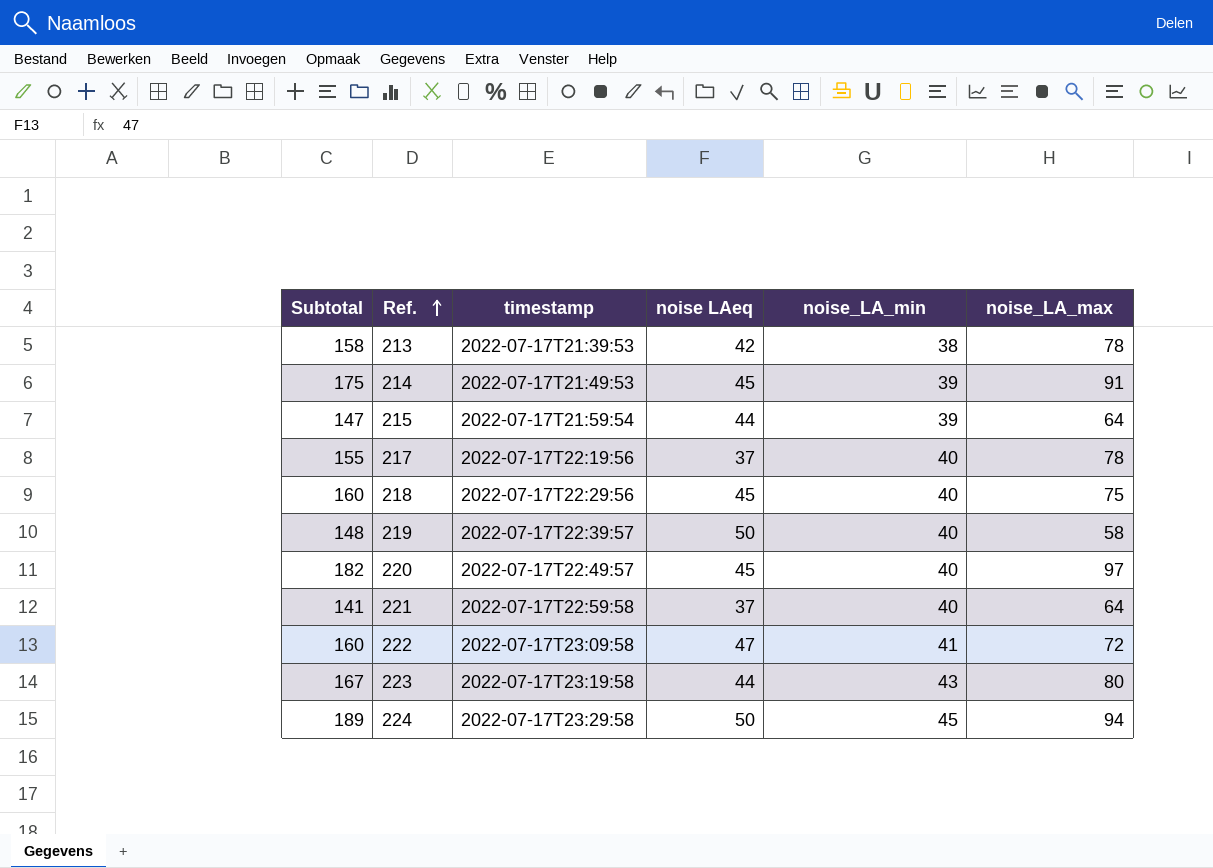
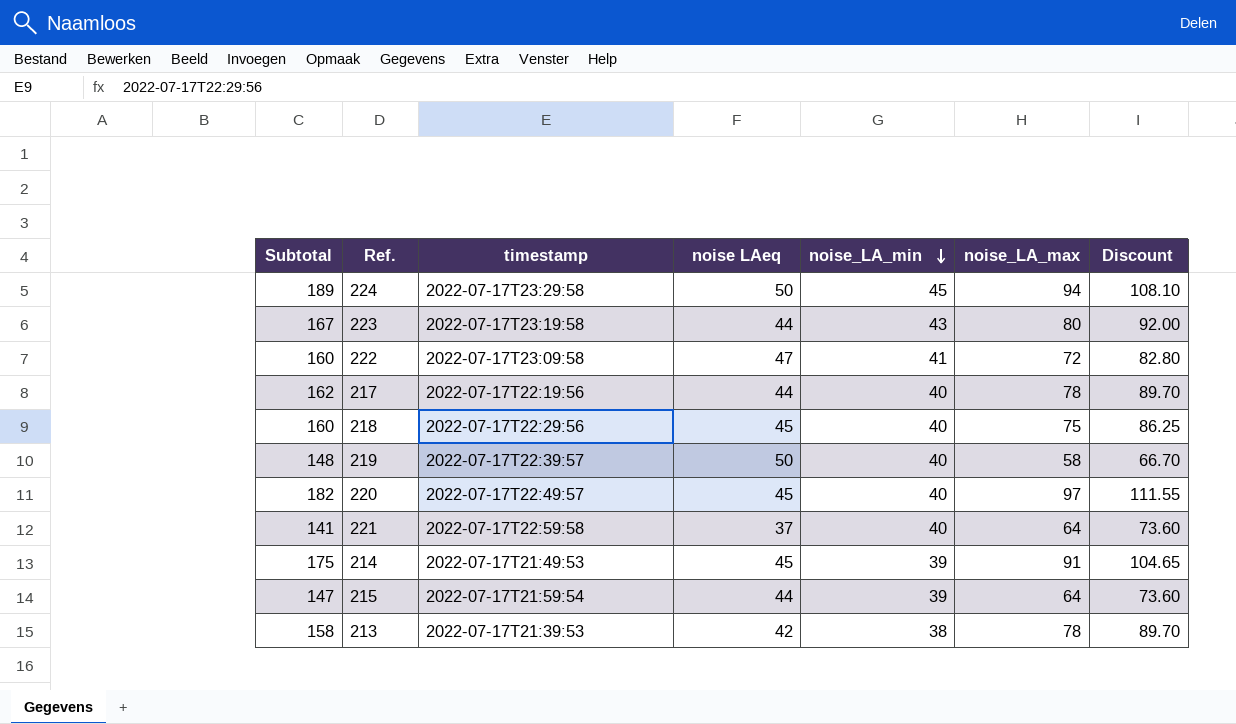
row order: Ref. ascending -> noise_LA_min descending
column Discount | formula: none -> [noise_LA_max] * 1.15
217 | Subtotal: 155 -> 162
217 | noise LAeq: 37 -> 44

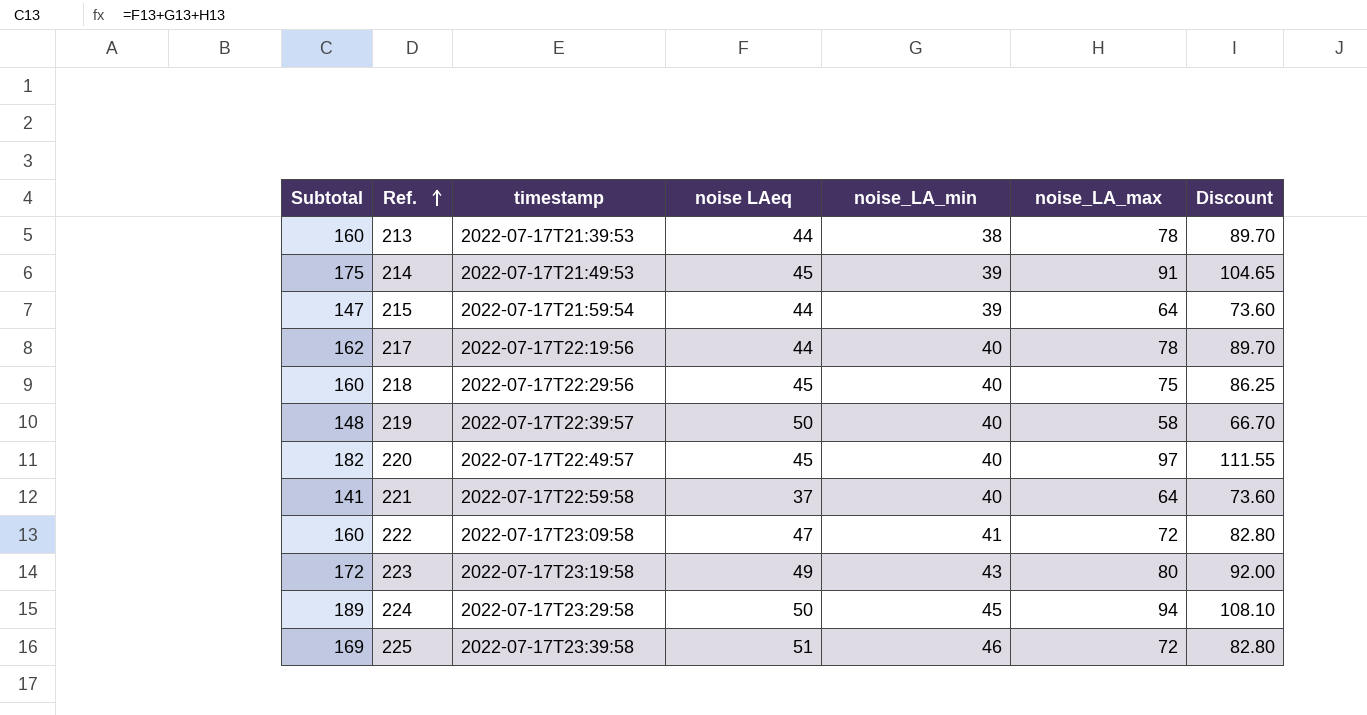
row order: noise_LA_min descending -> Ref. ascending
213 | Subtotal: 158 -> 160
213 | noise LAeq: 42 -> 44
223 | Subtotal: 167 -> 172
223 | noise LAeq: 44 -> 49
row 225: none -> 169 | 2022-07-17T23:39:58 | 51 | 46 | 72 | 82.80

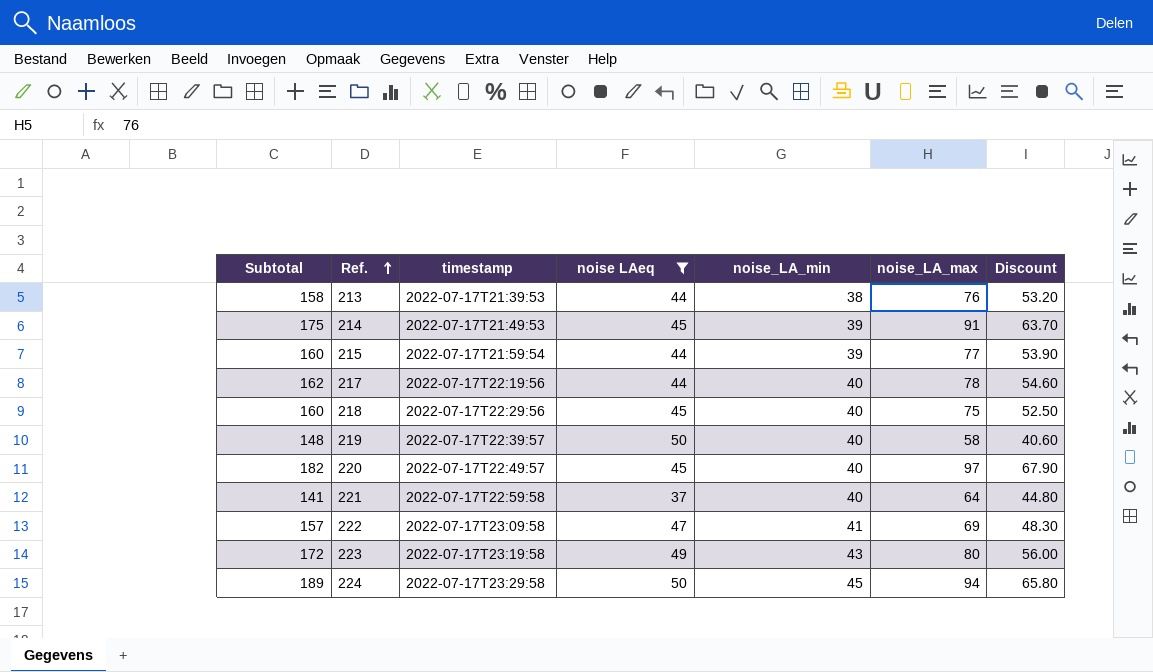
filter: none -> noise LAeq != 51
column Discount | formula: [noise_LA_max] * 1.15 -> [noise_LA_max] * 0.7
213 | Subtotal: 160 -> 158
213 | noise_LA_max: 78 -> 76
215 | Subtotal: 147 -> 160
215 | noise_LA_max: 64 -> 77
222 | Subtotal: 160 -> 157
222 | noise_LA_max: 72 -> 69

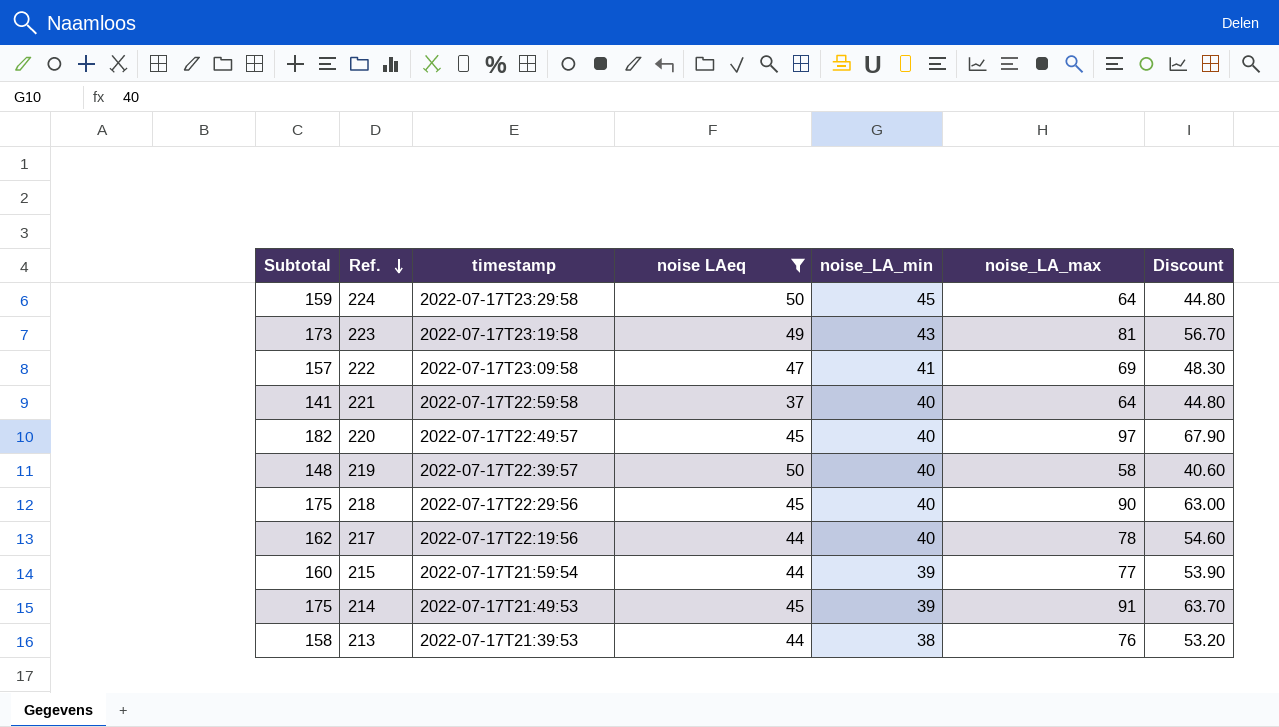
row order: Ref. ascending -> Ref. descending
224 | Subtotal: 189 -> 159
224 | noise_LA_max: 94 -> 64
224 | Discount: 65.80 -> 44.80
223 | Subtotal: 172 -> 173
223 | noise_LA_max: 80 -> 81
223 | Discount: 56.00 -> 56.70
218 | Subtotal: 160 -> 175
218 | noise_LA_max: 75 -> 90
218 | Discount: 52.50 -> 63.00

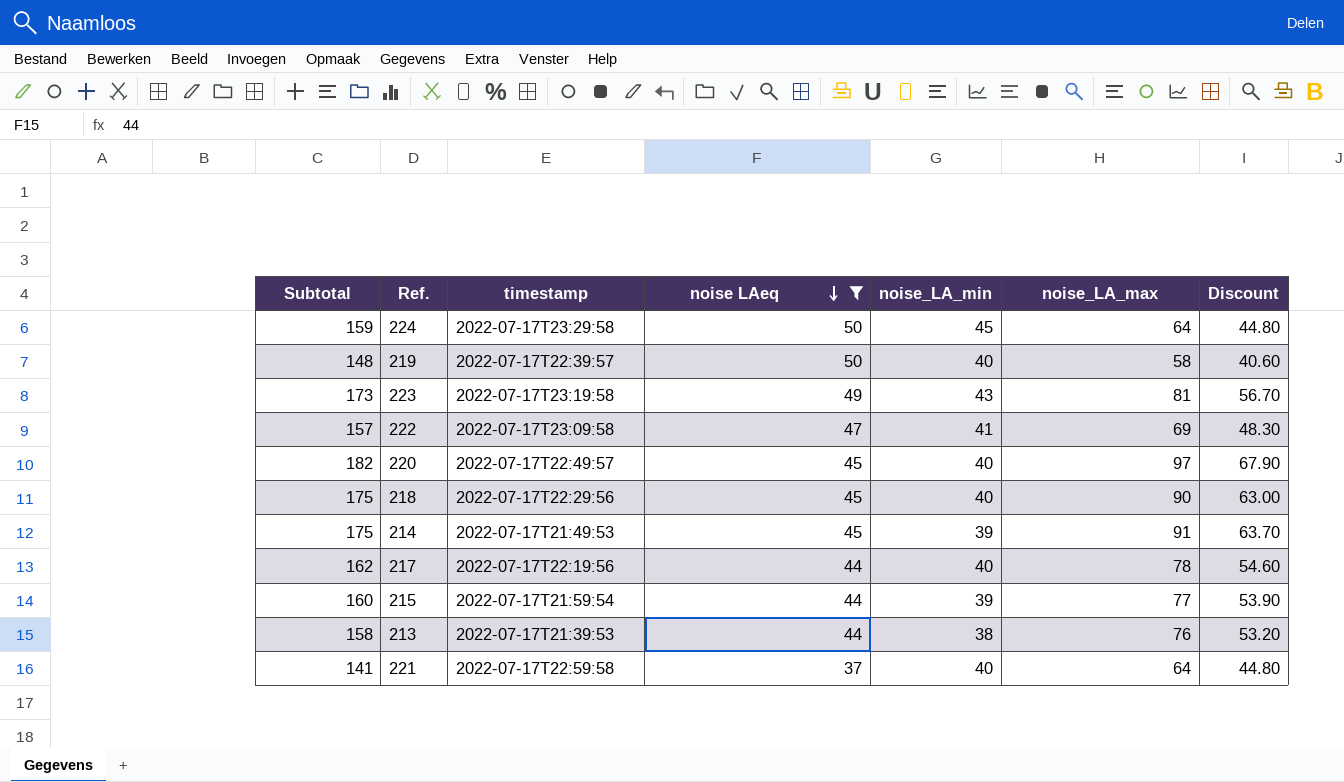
row order: Ref. descending -> noise LAeq descending

